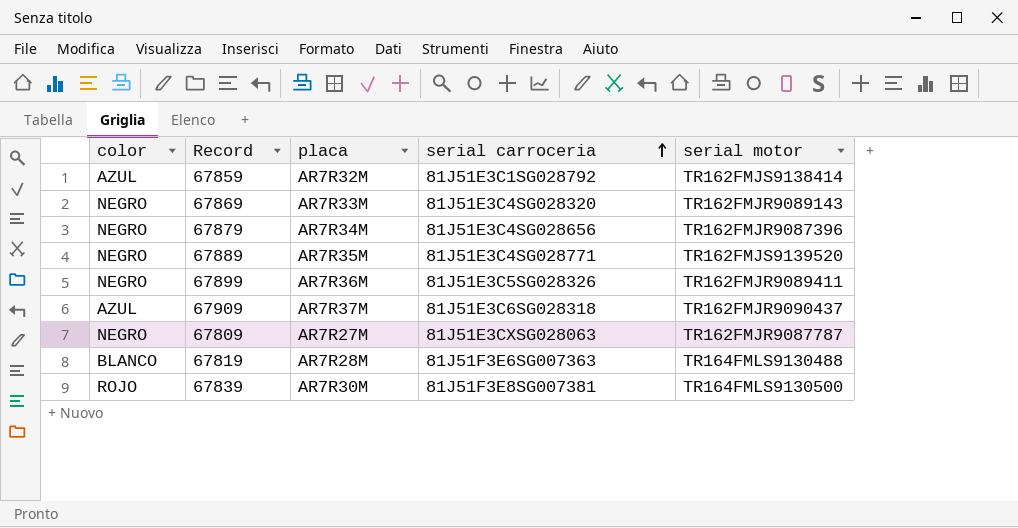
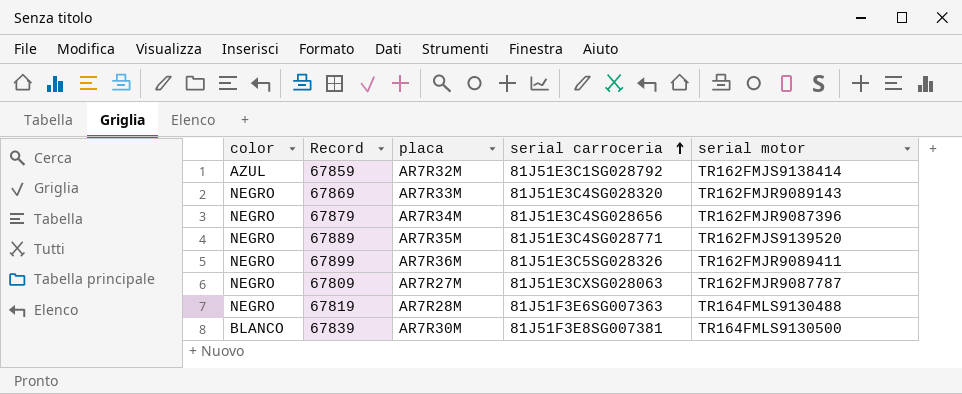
row 67909: AZUL | AR7R37M | 81J51E3C6SG028318 | TR162FMJR9090437 -> none
67819 | color: BLANCO -> NEGRO
67839 | color: ROJO -> BLANCO

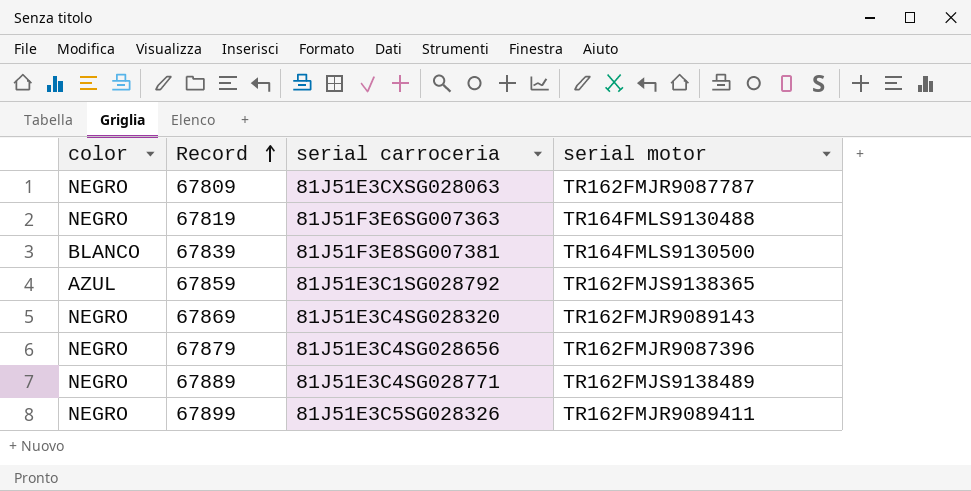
row order: serial carroceria ascending -> Record ascending
column placa | position: 3 -> none
67859 | serial motor: TR162FMJS9138414 -> TR162FMJS9138365
67889 | serial motor: TR162FMJS9139520 -> TR162FMJS9138489

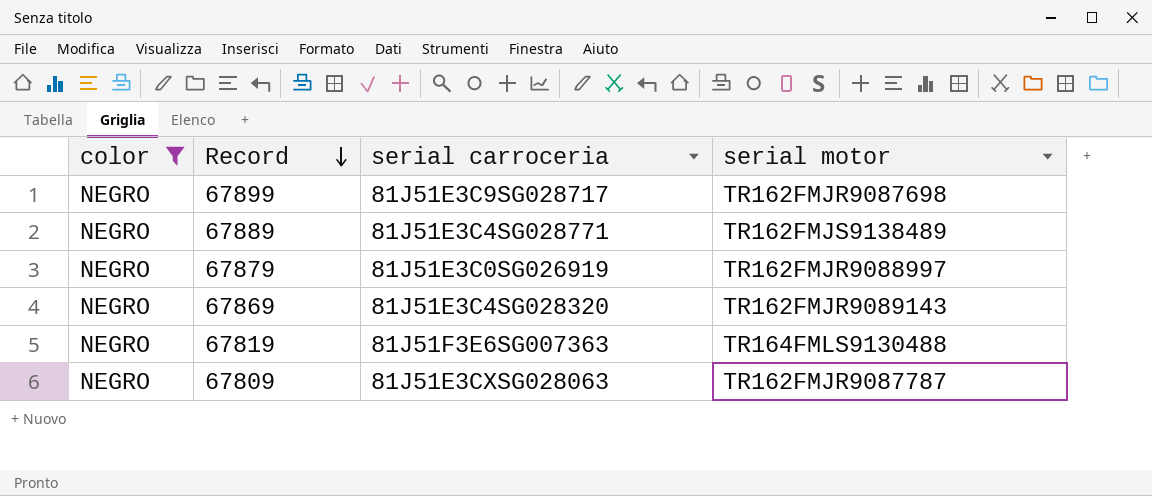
filter: none -> color = NEGRO
row order: Record ascending -> Record descending
67899 | serial carroceria: 81J51E3C5SG028326 -> 81J51E3C9SG028717
67899 | serial motor: TR162FMJR9089411 -> TR162FMJR9087698
67879 | serial carroceria: 81J51E3C4SG028656 -> 81J51E3C0SG026919
67879 | serial motor: TR162FMJR9087396 -> TR162FMJR9088997

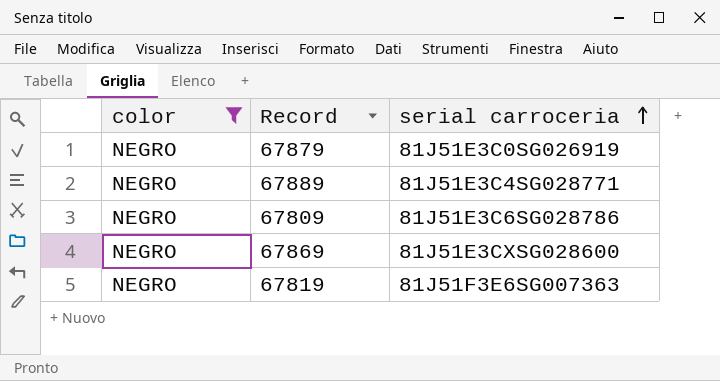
row order: Record descending -> serial carroceria ascending
column serial motor | position: 4 -> none
row 67899: NEGRO | 81J51E3C9SG028717 | TR162FMJR9087698 -> none
67809 | serial carroceria: 81J51E3CXSG028063 -> 81J51E3C6SG028786
67869 | serial carroceria: 81J51E3C4SG028320 -> 81J51E3CXSG028600

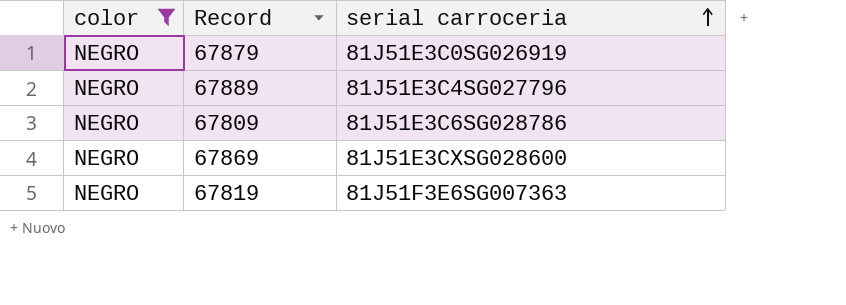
67889 | serial carroceria: 81J51E3C4SG028771 -> 81J51E3C4SG027796

